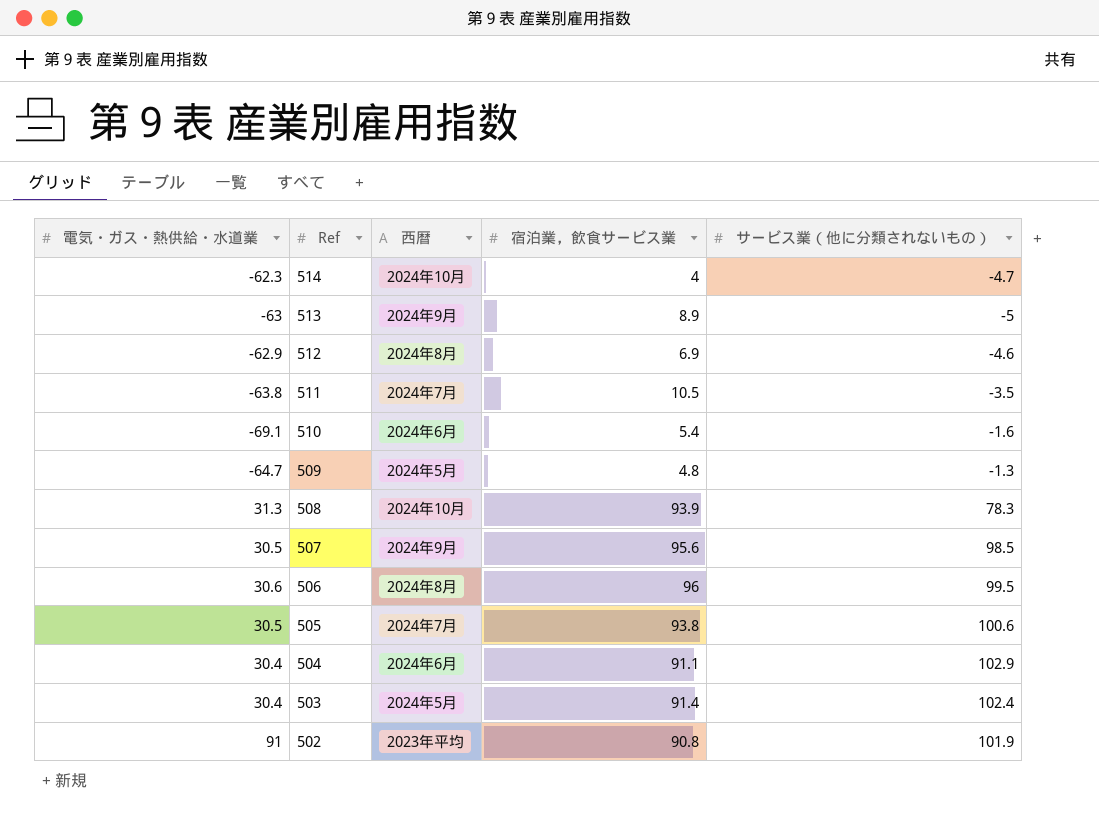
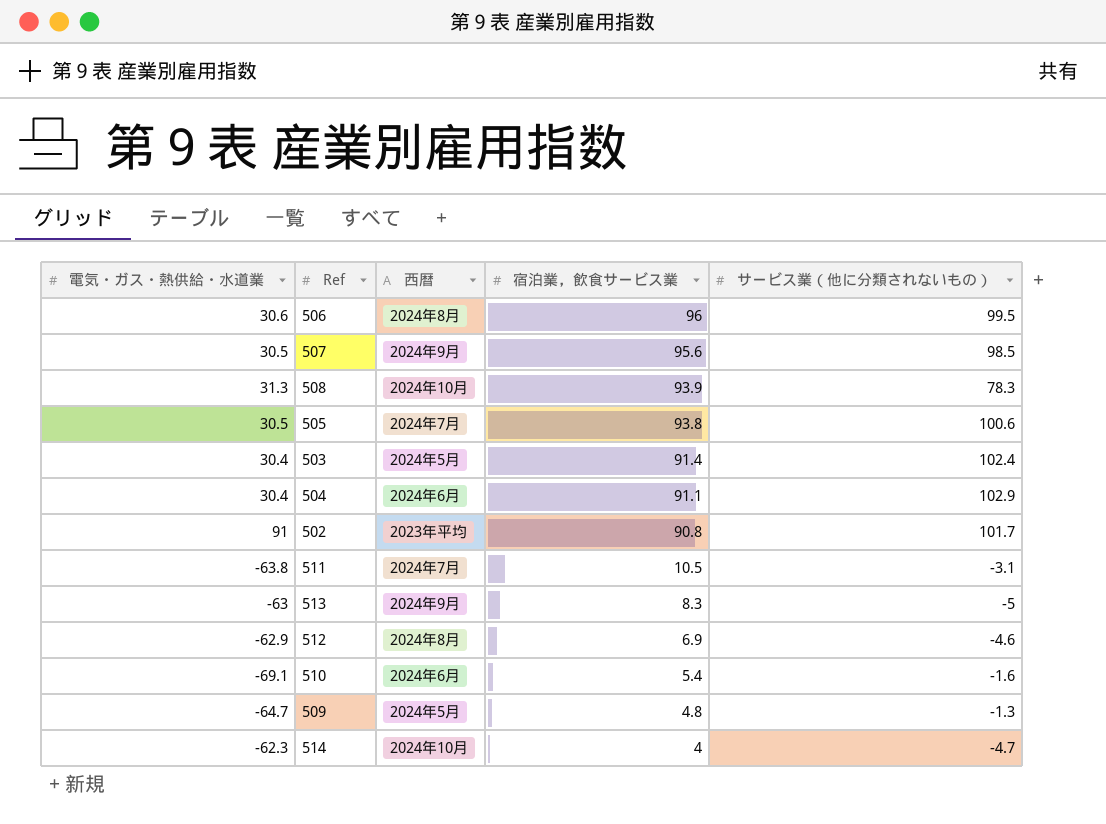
row order: Ref descending -> 宿泊業，飲食サービス業 descending
502 | サービス業（他に分類されないもの）: 101.9 -> 101.7
511 | サービス業（他に分類されないもの）: -3.5 -> -3.1
513 | 宿泊業，飲食サービス業: 8.9 -> 8.3

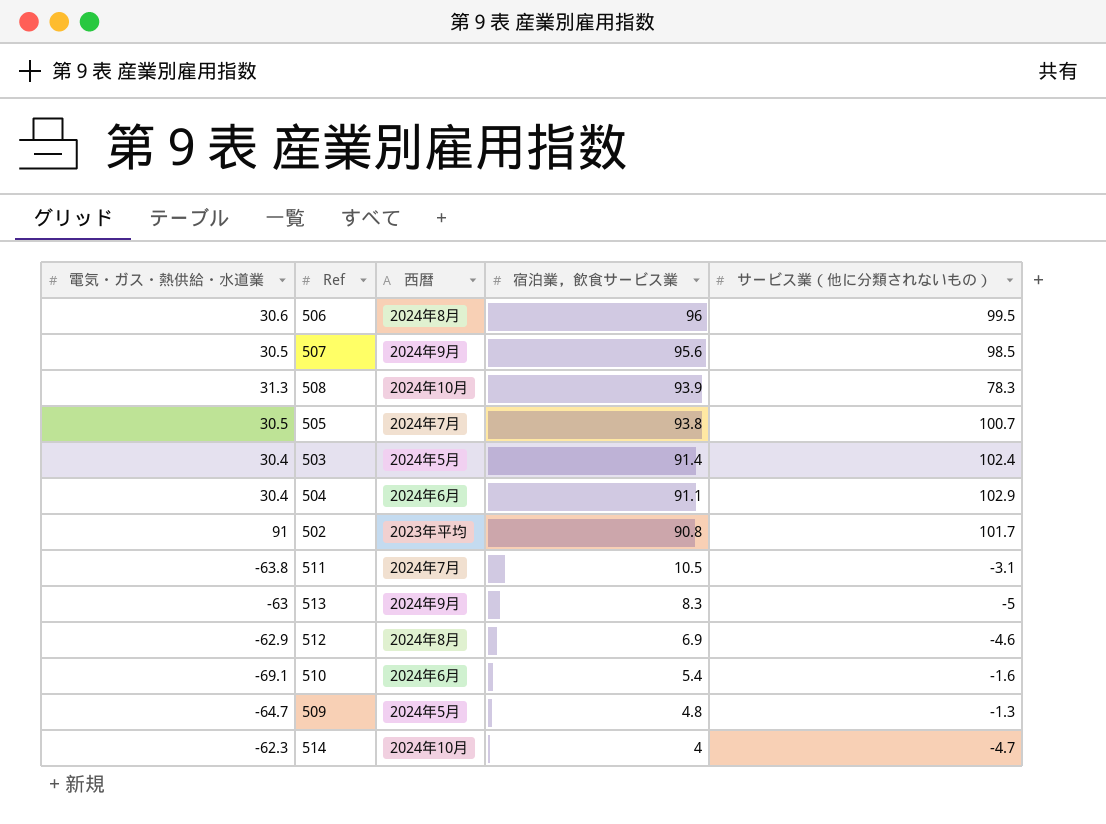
505 | サービス業（他に分類されないもの）: 100.6 -> 100.7

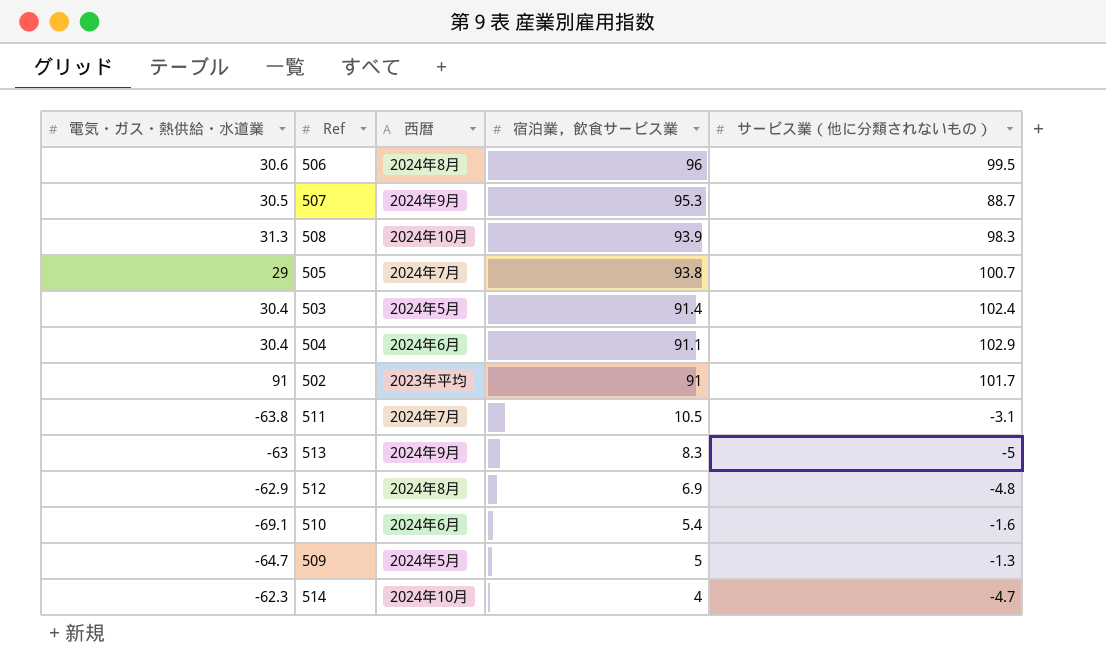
507 | 宿泊業，飲食サービス業: 95.6 -> 95.3
507 | サービス業（他に分類されないもの）: 98.5 -> 88.7
508 | サービス業（他に分類されないもの）: 78.3 -> 98.3
505 | 電気・ガス・熱供給・水道業: 30.5 -> 29
502 | 宿泊業，飲食サービス業: 90.8 -> 91
512 | サービス業（他に分類されないもの）: -4.6 -> -4.8
509 | 宿泊業，飲食サービス業: 4.8 -> 5

